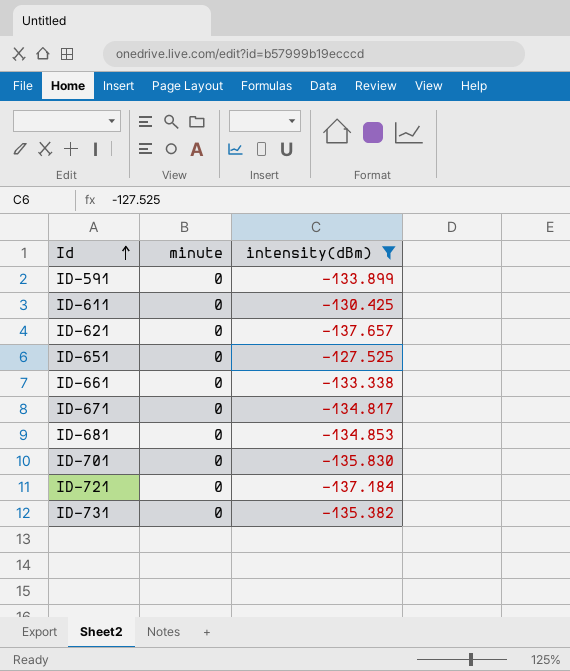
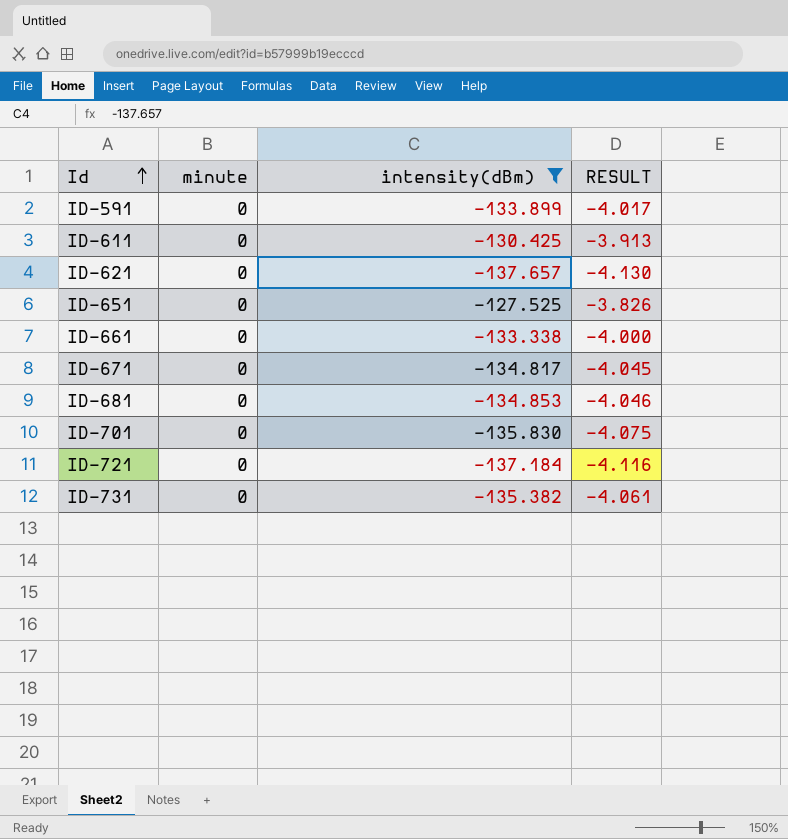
column RESULT | formula: none -> [intensity(dBm)] * 0.03

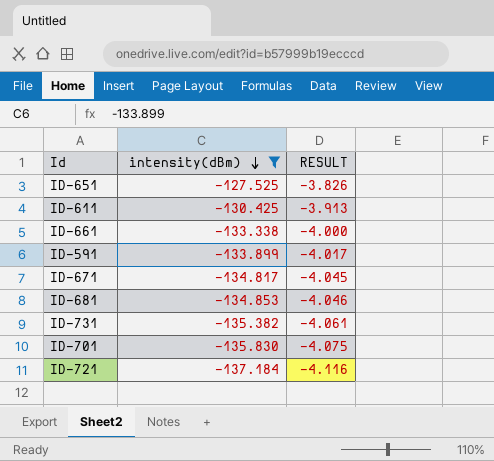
row order: Id ascending -> intensity(dBm) descending
column minute | position: 2 -> none
row ID-621: 0 | -137.657 | -4.130 -> none

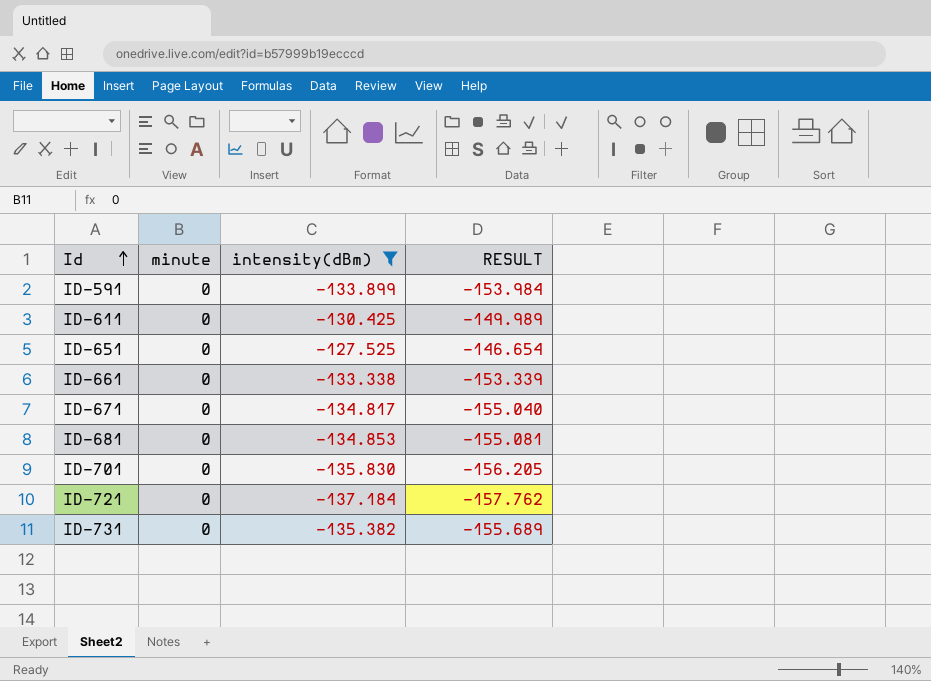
row order: intensity(dBm) descending -> Id ascending
column minute | position: none -> 2
column RESULT | formula: [intensity(dBm)] * 0.03 -> [intensity(dBm)] * 1.15

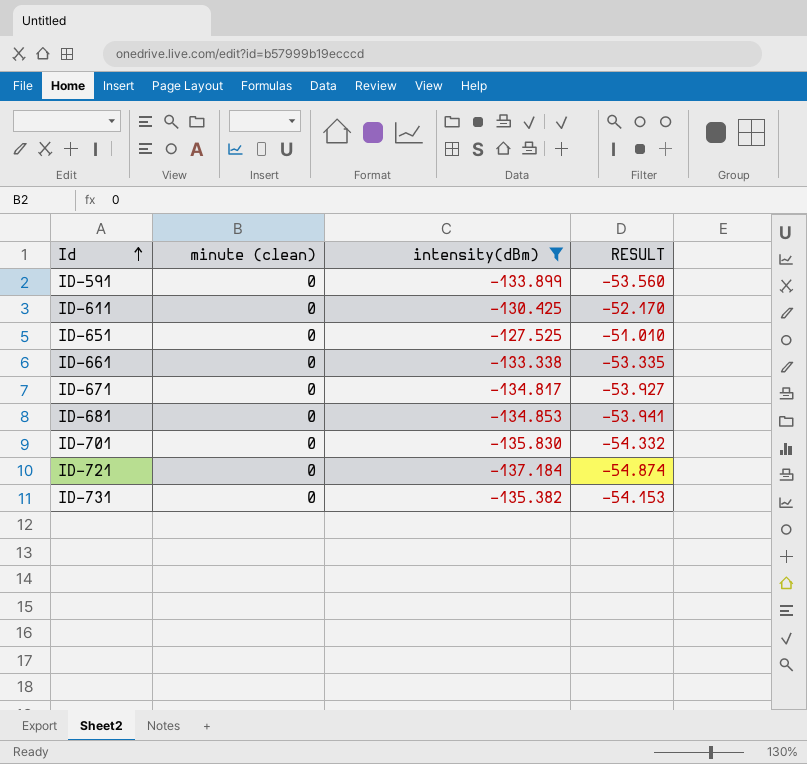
column name: minute -> minute (clean)
column RESULT | formula: [intensity(dBm)] * 1.15 -> [intensity(dBm)] * 0.4

